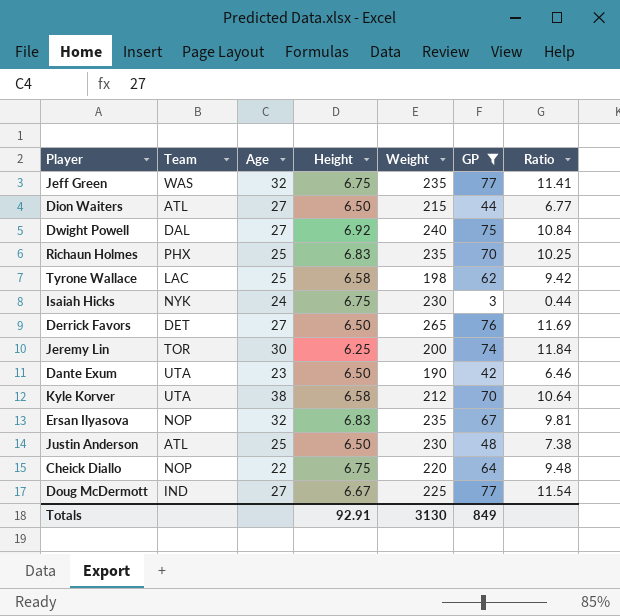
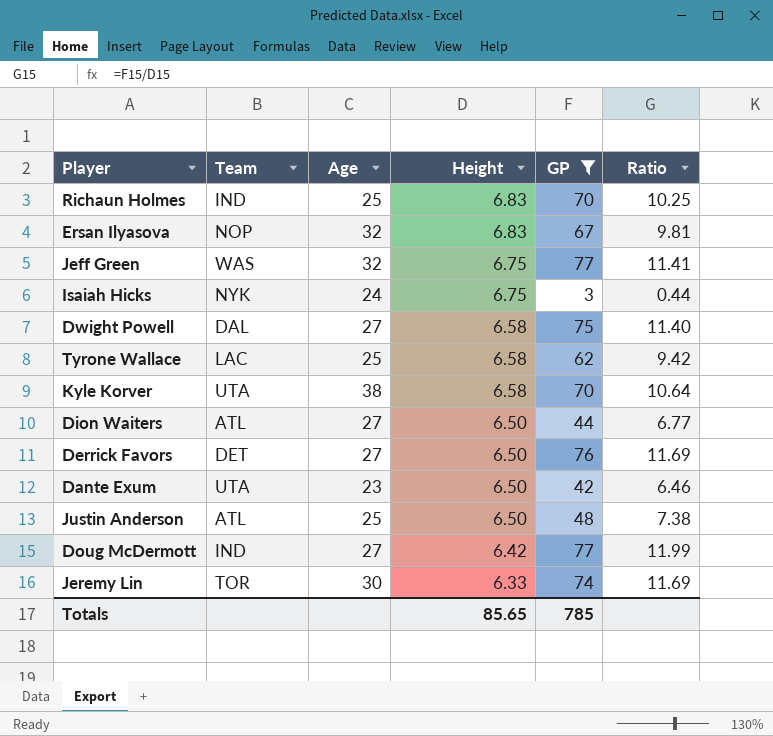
row order: none -> Height descending
column Weight | position: 5 -> none
row Cheick Diallo: NOP | 22 | 6.75 | 220 | 64 | 9.48 -> none
Richaun Holmes | Team: PHX -> IND
Dwight Powell | Height: 6.92 -> 6.58
Dwight Powell | Ratio: 10.84 -> 11.40
Doug McDermott | Height: 6.67 -> 6.42
Doug McDermott | Ratio: 11.54 -> 11.99
Jeremy Lin | Height: 6.25 -> 6.33
Jeremy Lin | Ratio: 11.84 -> 11.69
Totals | Height: 92.91 -> 85.65
Totals | GP: 849 -> 785

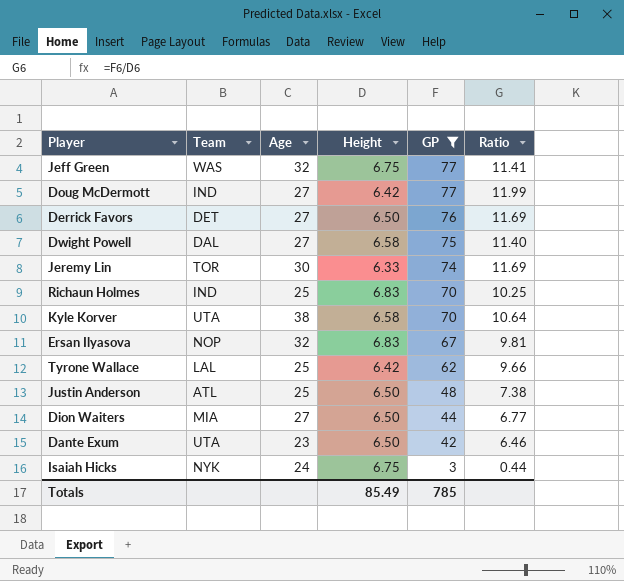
row order: Height descending -> GP descending
Tyrone Wallace | Team: LAC -> LAL
Tyrone Wallace | Height: 6.58 -> 6.42
Tyrone Wallace | Ratio: 9.42 -> 9.66
Dion Waiters | Team: ATL -> MIA
Totals | Height: 85.65 -> 85.49

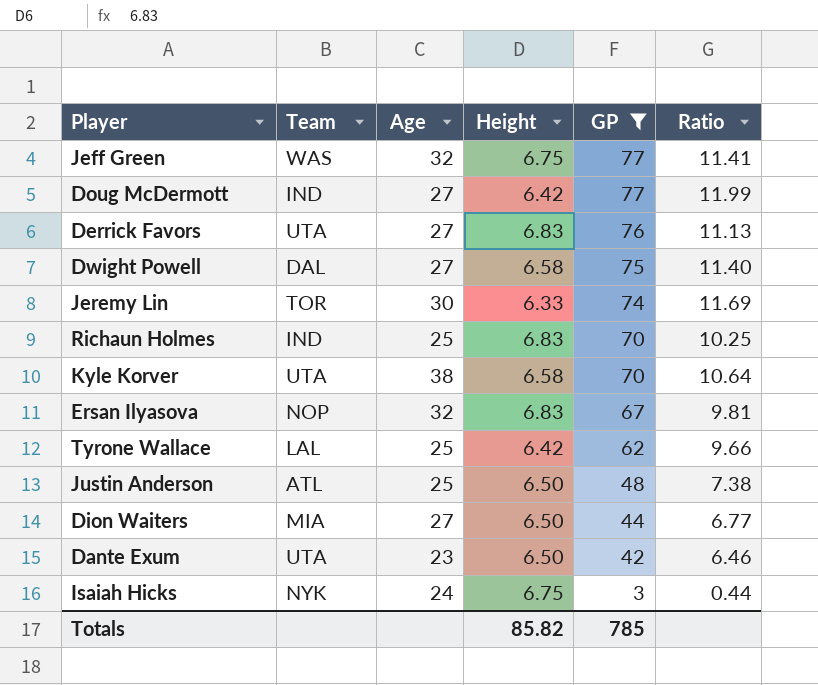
Derrick Favors | Team: DET -> UTA
Derrick Favors | Height: 6.50 -> 6.83
Derrick Favors | Ratio: 11.69 -> 11.13
Totals | Height: 85.49 -> 85.82

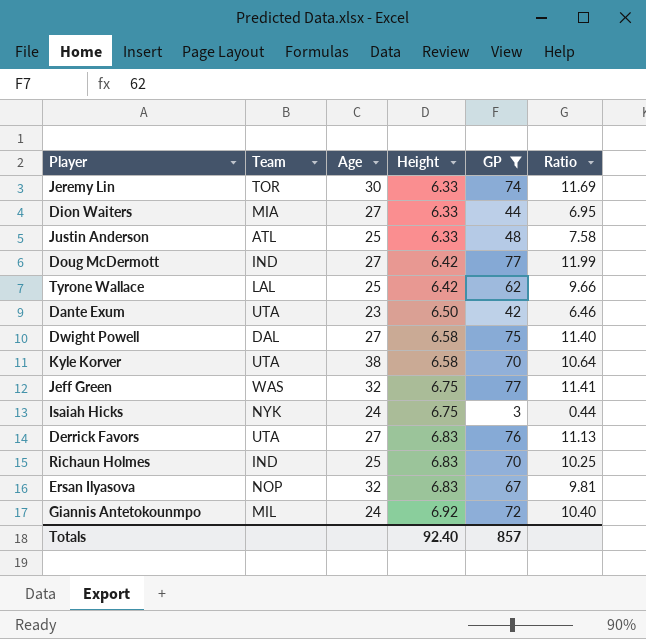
row order: GP descending -> Height ascending
Dion Waiters | Height: 6.50 -> 6.33
Dion Waiters | Ratio: 6.77 -> 6.95
Justin Anderson | Height: 6.50 -> 6.33
Justin Anderson | Ratio: 7.38 -> 7.58
row Giannis Antetokounmpo: none -> MIL | 24 | 6.92 | 72 | 10.40
Totals | Height: 85.82 -> 92.40
Totals | GP: 785 -> 857

